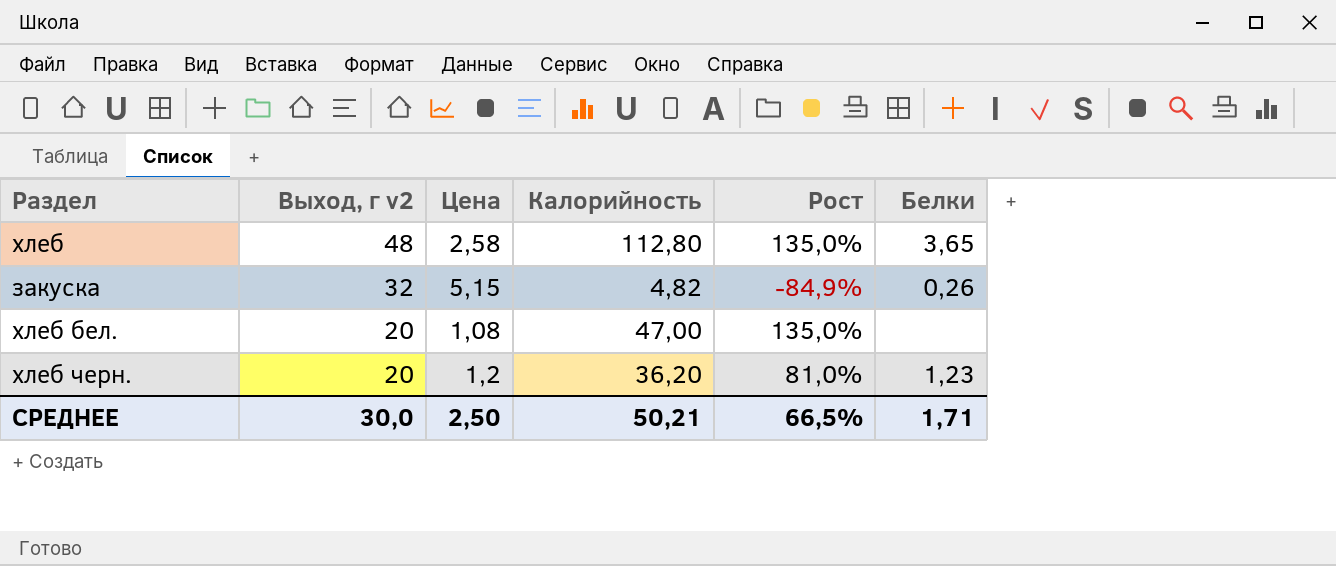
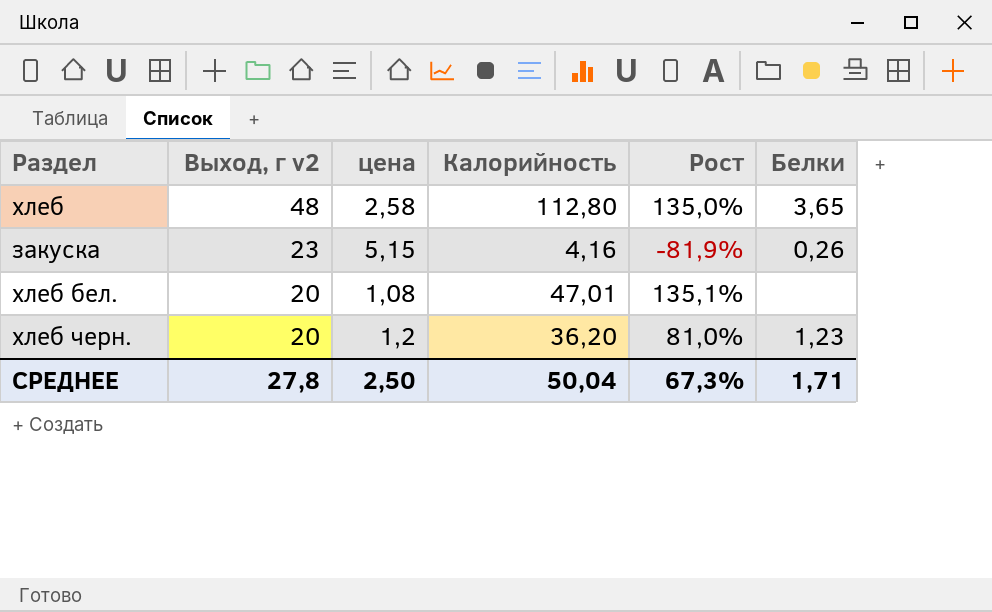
column name: Цена -> цена
закуска | Выход, г v2: 32 -> 23
закуска | Калорийность: 4,82 -> 4,16
закуска | Рост: -84,9% -> -81,9%
хлеб бел. | Калорийность: 47,00 -> 47,01
хлеб бел. | Рост: 135,0% -> 135,1%
СРЕДНЕЕ | Выход, г v2: 30,0 -> 27,8
СРЕДНЕЕ | Калорийность: 50,21 -> 50,04
СРЕДНЕЕ | Рост: 66,5% -> 67,3%

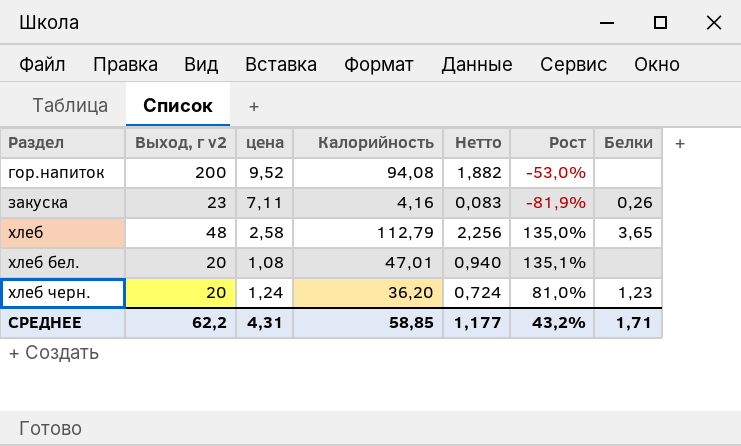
row order: Выход, г v2 descending -> Раздел ascending
column Нетто | formula: none -> [Калорийность] * 0,02
row гор.напиток: none -> 200 | 9,52 | 94,08 | 1,882 | -53,0% | none
закуска | цена: 5,15 -> 7,11
хлеб | Калорийность: 112,80 -> 112,79
хлеб черн. | цена: 1,2 -> 1,24
СРЕДНЕЕ | Выход, г v2: 27,8 -> 62,2
СРЕДНЕЕ | цена: 2,50 -> 4,31
СРЕДНЕЕ | Калорийность: 50,04 -> 58,85
СРЕДНЕЕ | Рост: 67,3% -> 43,2%

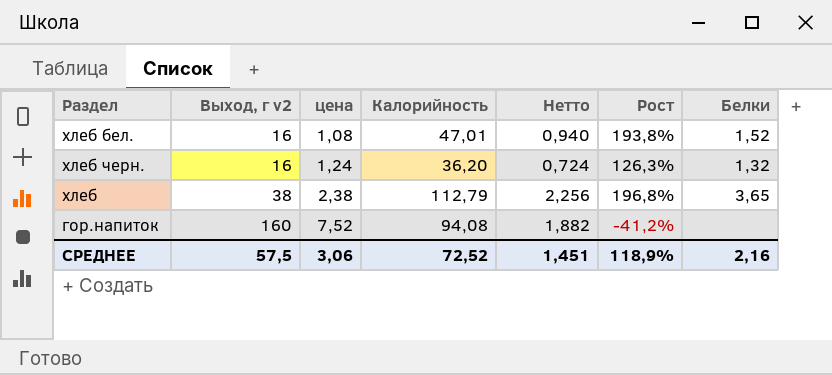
row order: Раздел ascending -> Выход, г v2 ascending
row закуска: 23 | 7,11 | 4,16 | 0,083 | -81,9% | 0,26 -> none
хлеб бел. | Выход, г v2: 20 -> 16
хлеб бел. | Рост: 135,1% -> 193,8%
хлеб бел. | Белки: none -> 1,52
хлеб черн. | Выход, г v2: 20 -> 16
хлеб черн. | Рост: 81,0% -> 126,3%
хлеб черн. | Белки: 1,23 -> 1,32
хлеб | Выход, г v2: 48 -> 38
хлеб | цена: 2,58 -> 2,38
хлеб | Рост: 135,0% -> 196,8%
гор.напиток | Выход, г v2: 200 -> 160
гор.напиток | цена: 9,52 -> 7,52
гор.напиток | Рост: -53,0% -> -41,2%
СРЕДНЕЕ | Выход, г v2: 62,2 -> 57,5
СРЕДНЕЕ | цена: 4,31 -> 3,06
СРЕДНЕЕ | Калорийность: 58,85 -> 72,52
СРЕДНЕЕ | Нетто: 1,177 -> 1,451
СРЕДНЕЕ | Рост: 43,2% -> 118,9%
СРЕДНЕЕ | Белки: 1,71 -> 2,16

